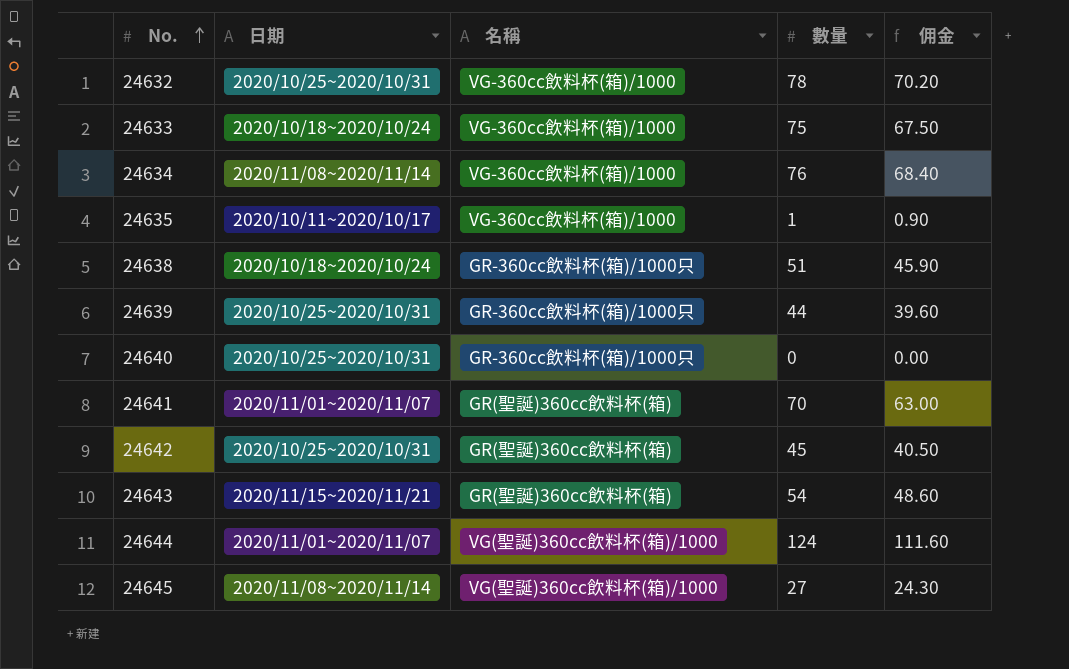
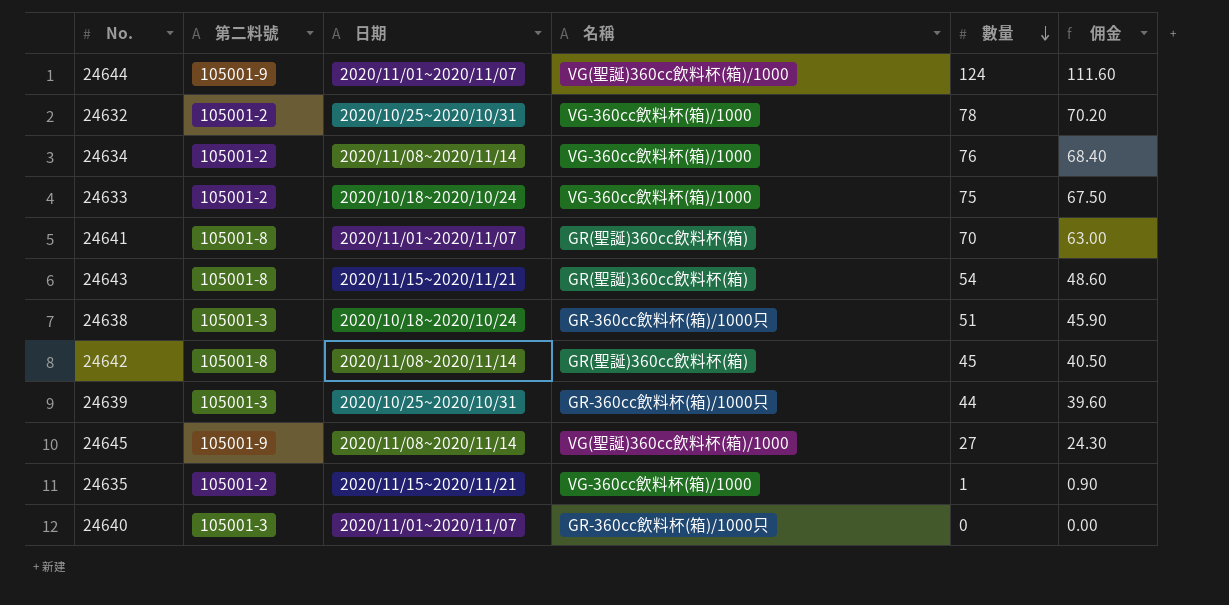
row order: No. ascending -> 數量 descending
column 第二料號 | position: none -> 2
24642 | 日期: 2020/10/25~2020/10/31 -> 2020/11/08~2020/11/14
24635 | 日期: 2020/10/11~2020/10/17 -> 2020/11/15~2020/11/21
24640 | 日期: 2020/10/25~2020/10/31 -> 2020/11/01~2020/11/07

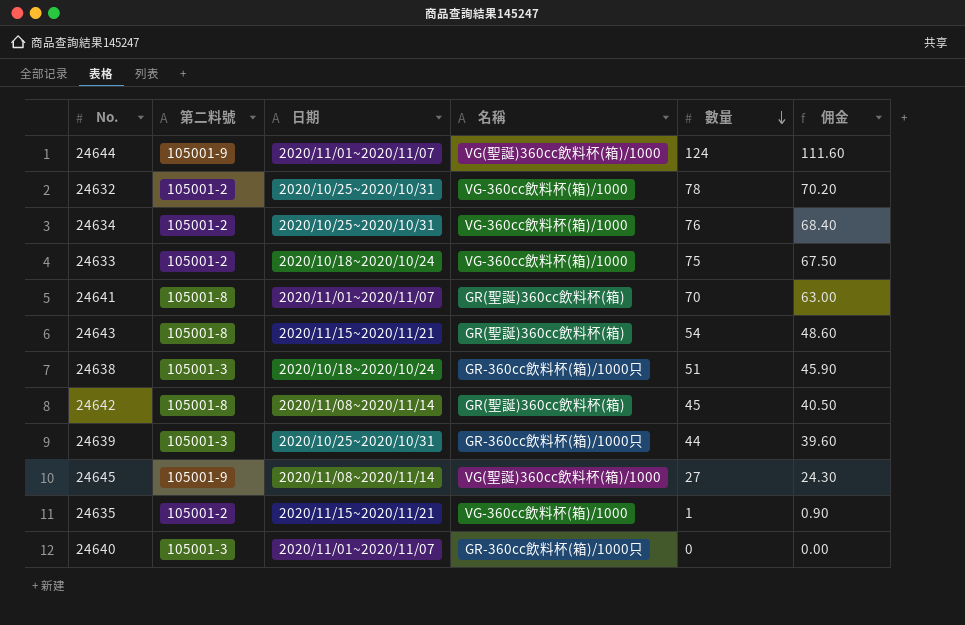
24634 | 日期: 2020/11/08~2020/11/14 -> 2020/10/25~2020/10/31

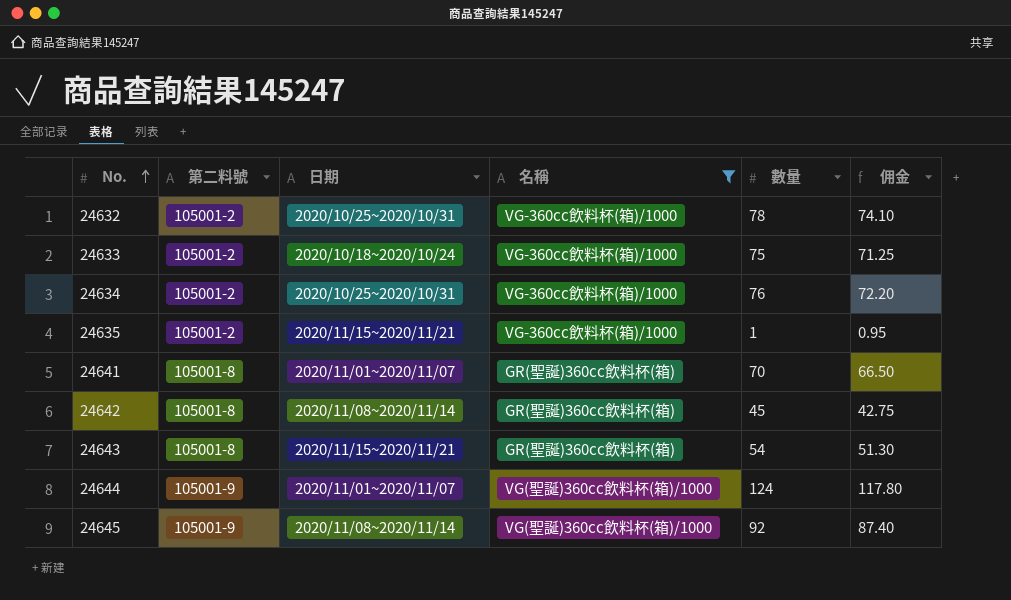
filter: none -> 名稱 != GR-360cc飲料杯(箱)/1000只
row order: 數量 descending -> No. ascending
column 佣金 | formula: [數量] * 0.9 -> [數量] * 0.95
24645 | 數量: 27 -> 92

